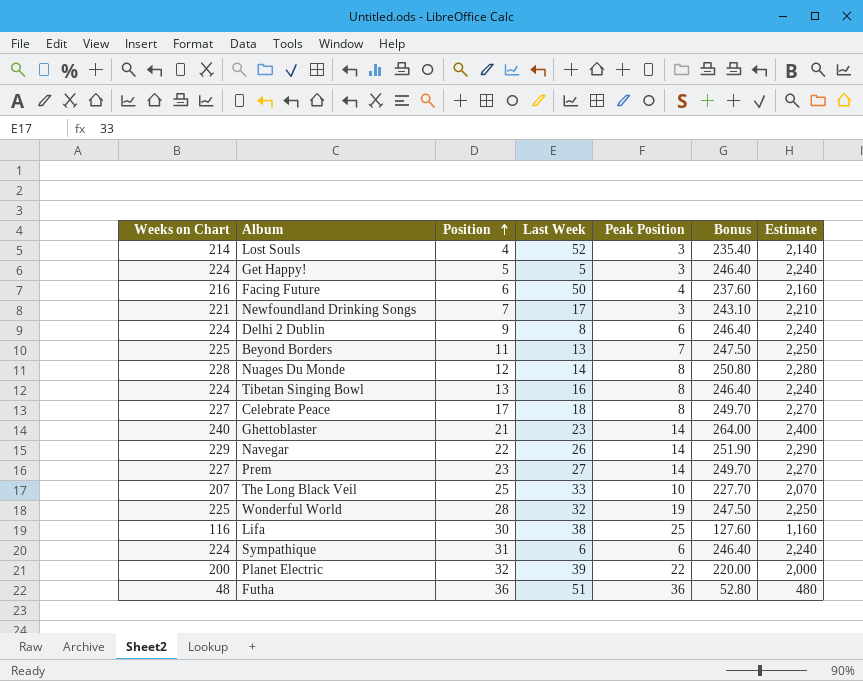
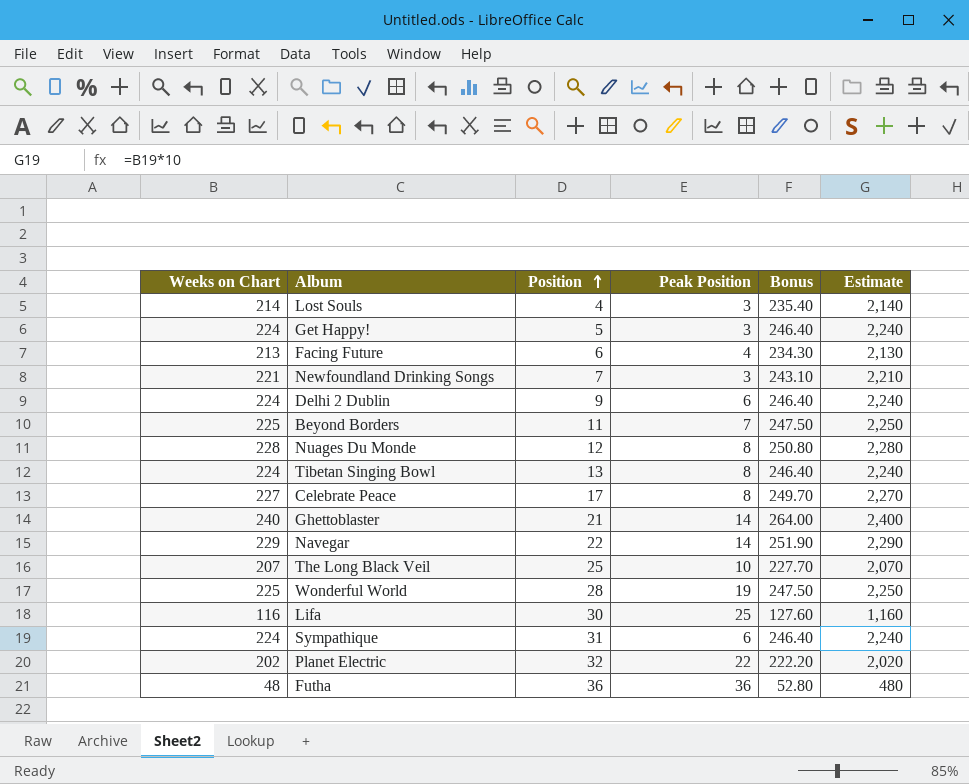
column Last Week | position: 4 -> none
row Prem: 227 | 23 | 27 | 14 | 249.70 | 2,270 -> none
Facing Future | Weeks on Chart: 216 -> 213
Facing Future | Bonus: 237.60 -> 234.30
Facing Future | Estimate: 2,160 -> 2,130
Planet Electric | Weeks on Chart: 200 -> 202
Planet Electric | Bonus: 220.00 -> 222.20
Planet Electric | Estimate: 2,000 -> 2,020

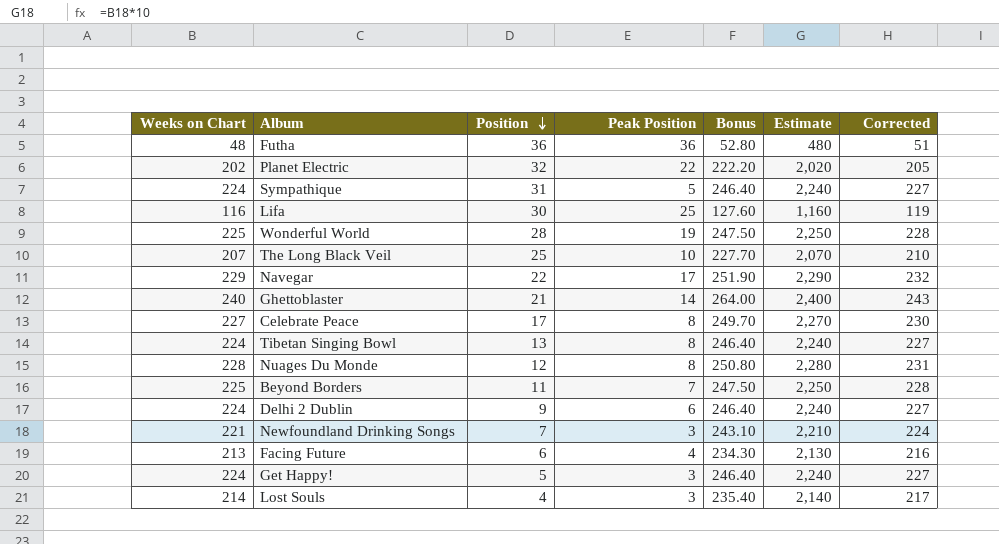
row order: Position ascending -> Position descending
column Corrected | formula: none -> [Weeks on Chart] + 3
Sympathique | Peak Position: 6 -> 5
Navegar | Peak Position: 14 -> 17

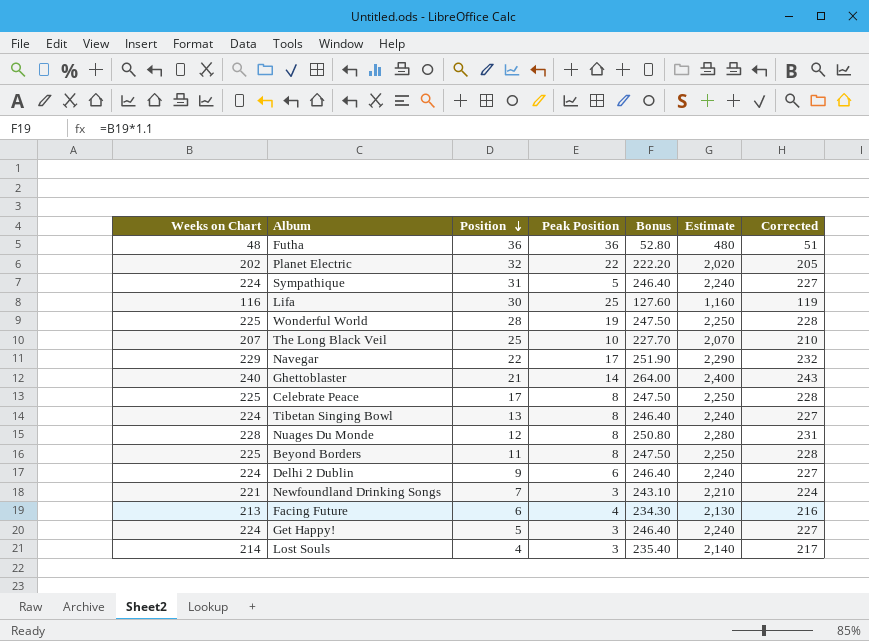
Celebrate Peace | Weeks on Chart: 227 -> 225
Celebrate Peace | Bonus: 249.70 -> 247.50
Celebrate Peace | Estimate: 2,270 -> 2,250
Celebrate Peace | Corrected: 230 -> 228
Beyond Borders | Peak Position: 7 -> 8

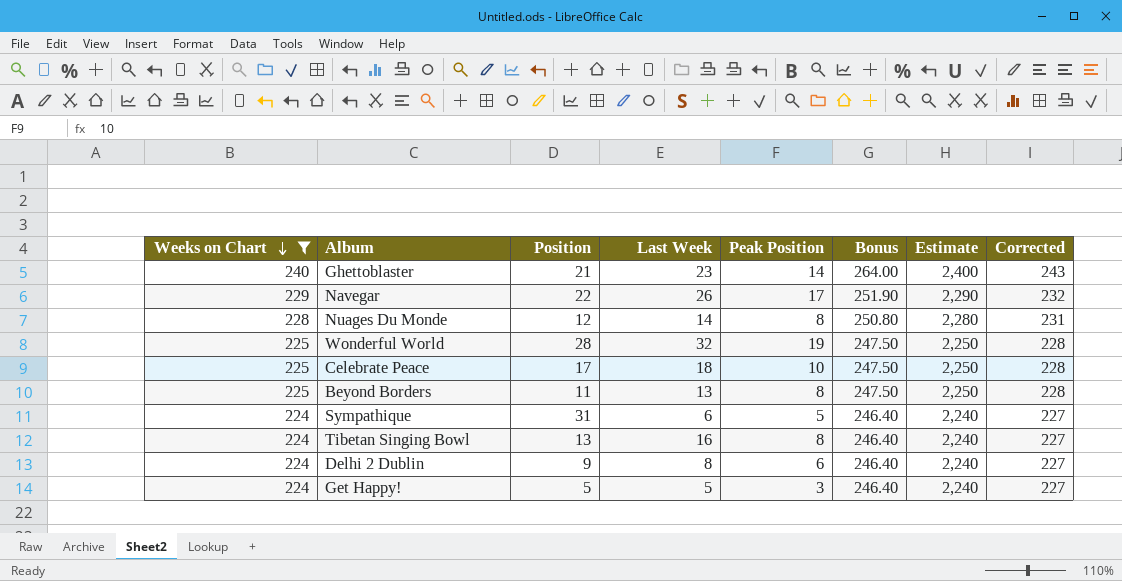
filter: none -> Weeks on Chart >= 224
row order: Position descending -> Weeks on Chart descending
column Last Week | position: none -> 4
Celebrate Peace | Peak Position: 8 -> 10

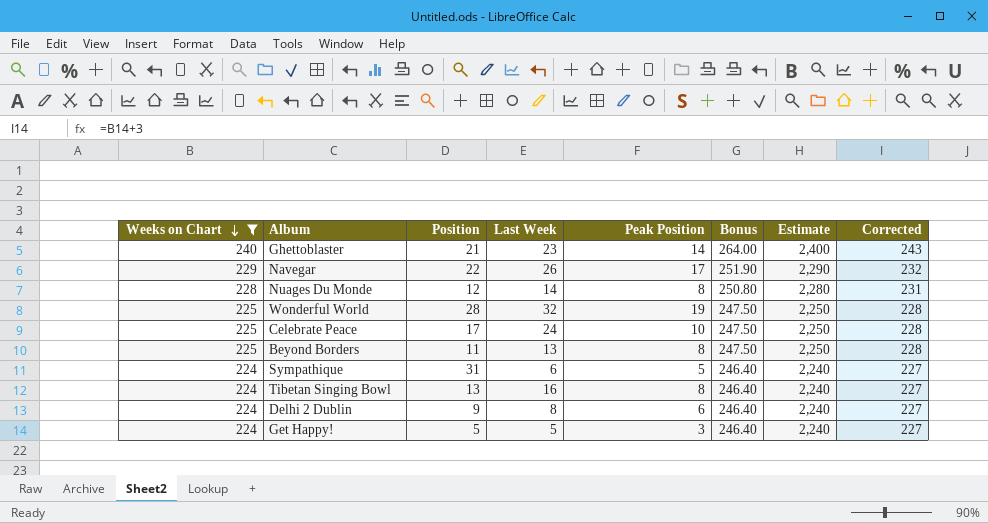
Celebrate Peace | Last Week: 18 -> 24

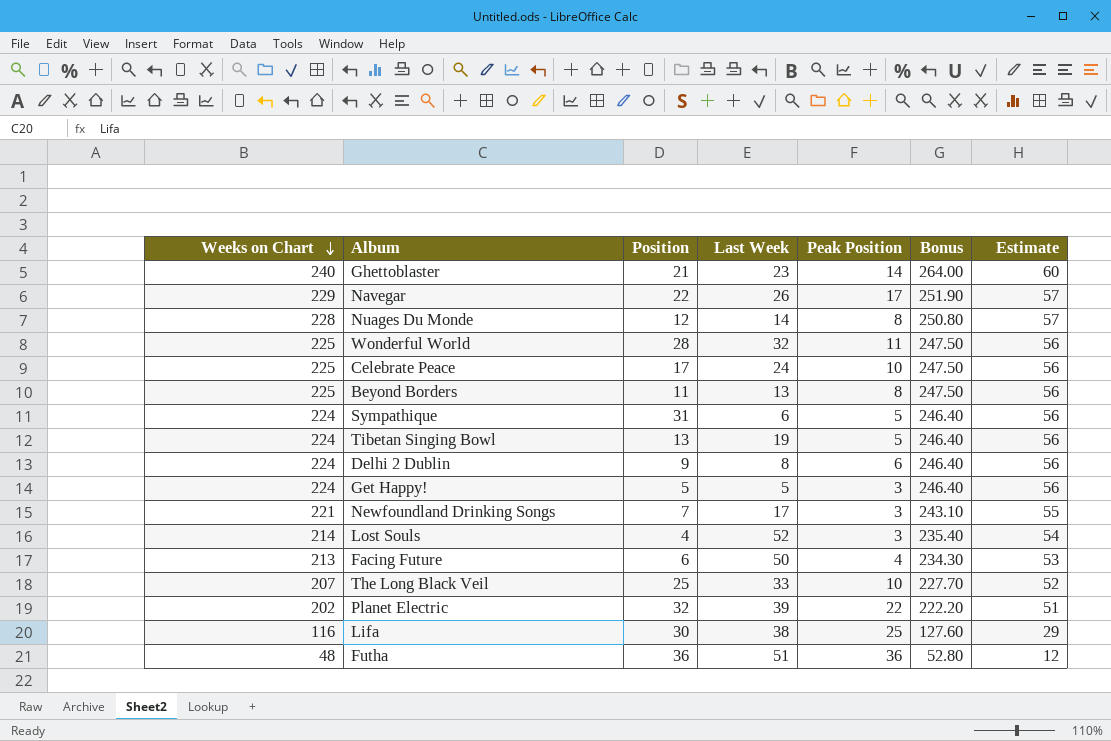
filter: Weeks on Chart >= 224 -> none
column Corrected | formula: [Weeks on Chart] + 3 -> none
column Estimate | formula: [Weeks on Chart] * 10 -> [Weeks on Chart] * 0.25
Wonderful World | Peak Position: 19 -> 11
Tibetan Singing Bowl | Last Week: 16 -> 19
Tibetan Singing Bowl | Peak Position: 8 -> 5

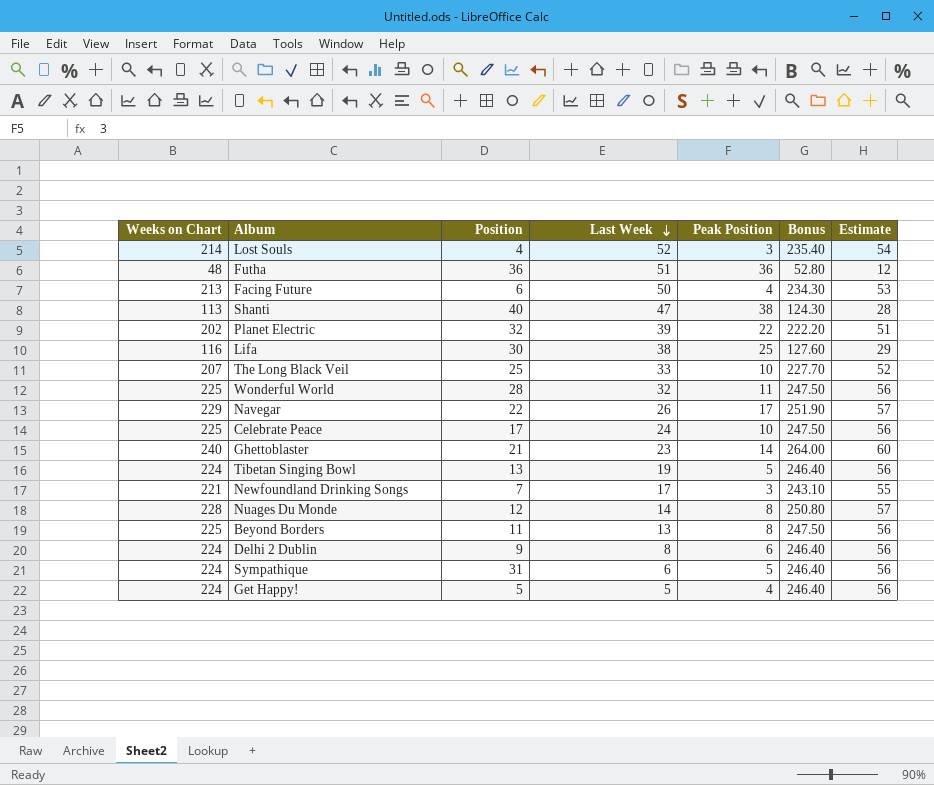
row order: Weeks on Chart descending -> Last Week descending
row Shanti: none -> 113 | 40 | 47 | 38 | 124.30 | 28
Get Happy! | Peak Position: 3 -> 4

